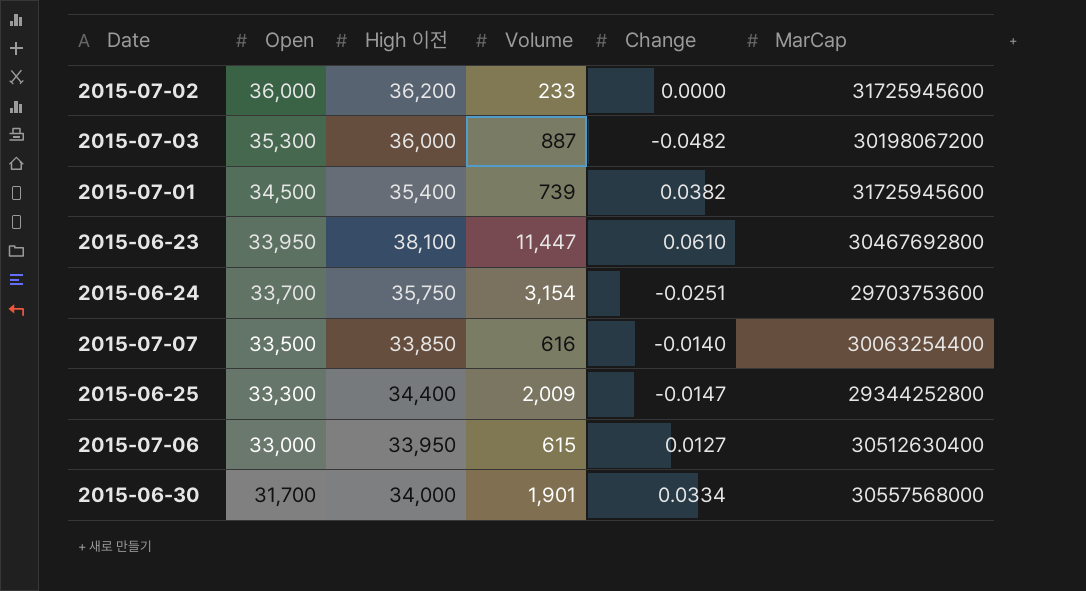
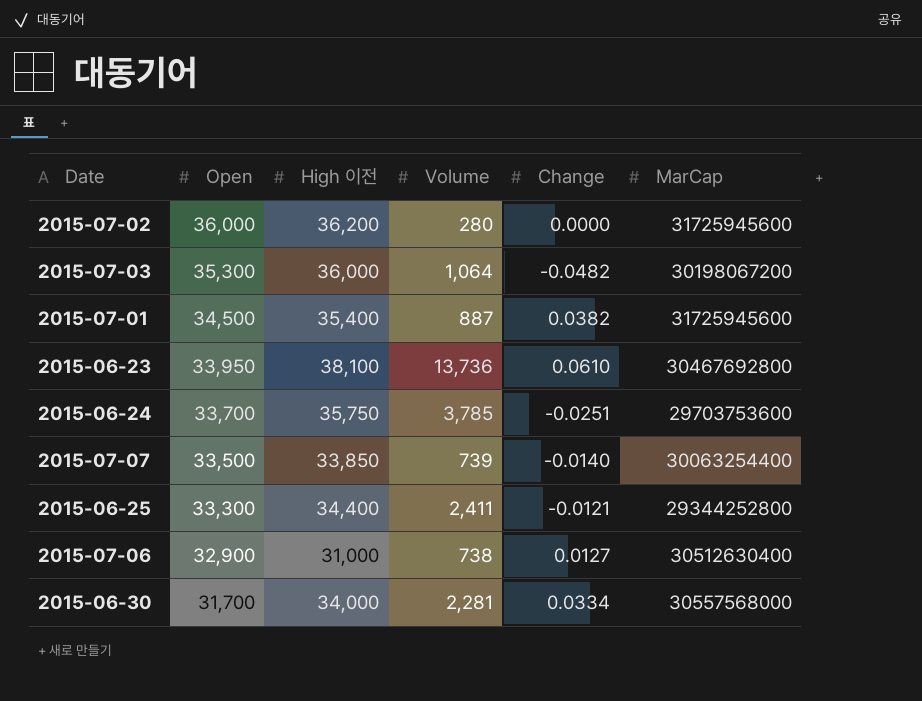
2015-07-02 | Volume: 233 -> 280
2015-07-03 | Volume: 887 -> 1,064
2015-07-01 | Volume: 739 -> 887
2015-06-23 | Volume: 11,447 -> 13,736
2015-06-24 | Volume: 3,154 -> 3,785
2015-07-07 | Volume: 616 -> 739
2015-06-25 | Volume: 2,009 -> 2,411
2015-06-25 | Change: -0.0147 -> -0.0121
2015-07-06 | Open: 33,000 -> 32,900
2015-07-06 | High 이전: 33,950 -> 31,000
2015-07-06 | Volume: 615 -> 738
2015-06-30 | Volume: 1,901 -> 2,281

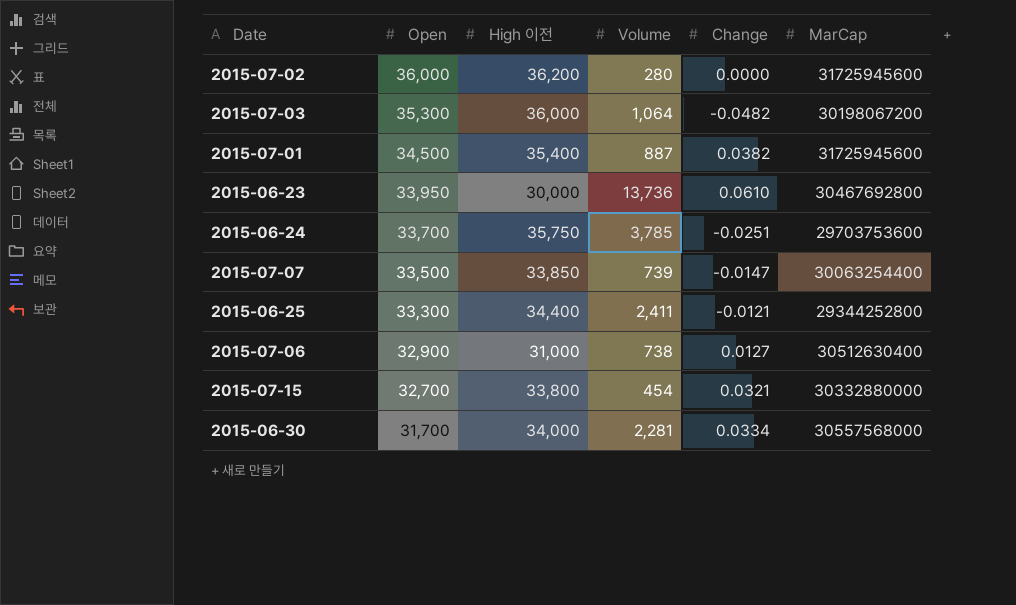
2015-06-23 | High 이전: 38,100 -> 30,000
2015-07-07 | Change: -0.0140 -> -0.0147
row 2015-07-15: none -> 32,700 | 33,800 | 454 | 0.0321 | 30332880000

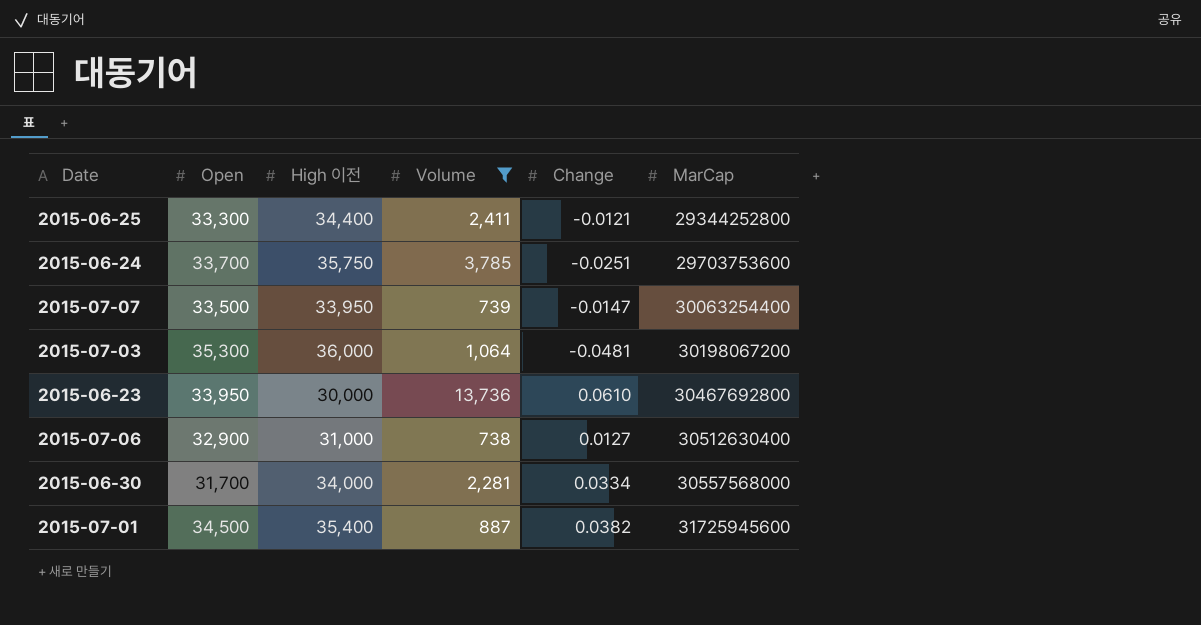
filter: none -> Volume >= 738
row order: Open descending -> MarCap ascending
2015-07-07 | High 이전: 33,850 -> 33,950
2015-07-03 | Change: -0.0482 -> -0.0481

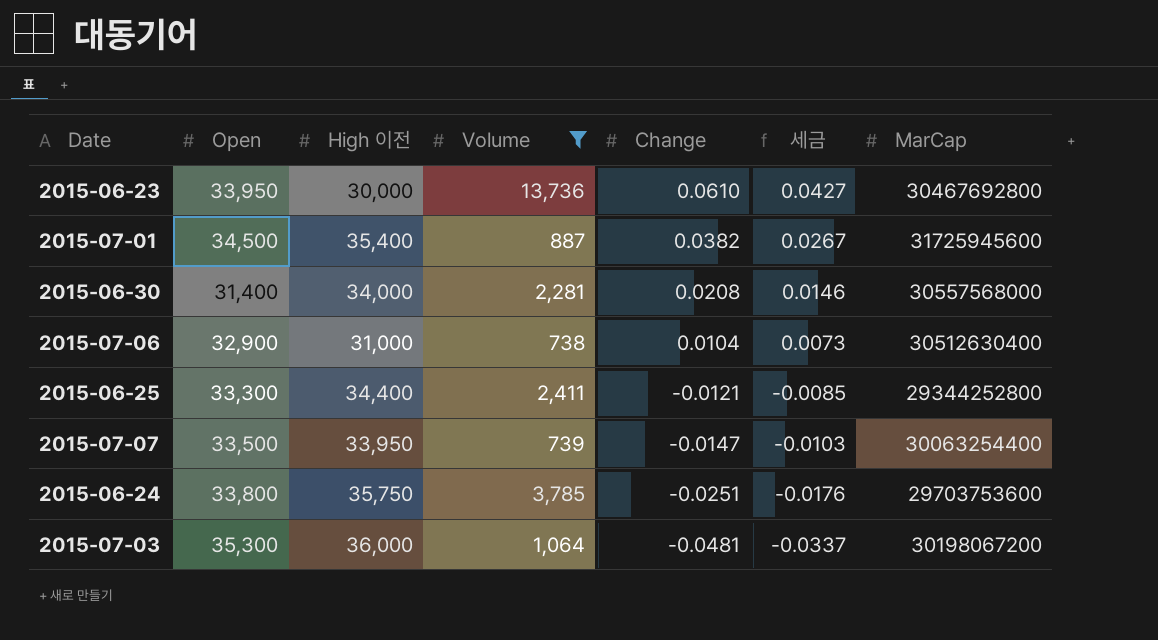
row order: MarCap ascending -> Change descending
column 세금 | formula: none -> [Change] * 0.7
2015-06-30 | Open: 31,700 -> 31,400
2015-06-30 | Change: 0.0334 -> 0.0208
2015-07-06 | Change: 0.0127 -> 0.0104
2015-06-24 | Open: 33,700 -> 33,800

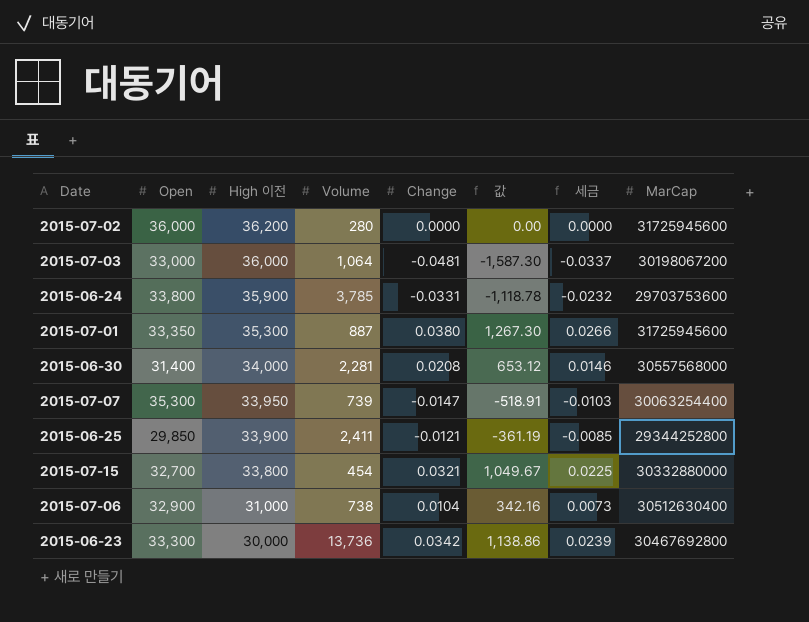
filter: Volume >= 738 -> none
row order: Change descending -> High 이전 descending
column 값 | formula: none -> [Open] * [Change]
2015-07-03 | Open: 35,300 -> 33,000
2015-06-24 | High 이전: 35,750 -> 35,900
2015-06-24 | Change: -0.0251 -> -0.0331
2015-06-24 | 세금: -0.0176 -> -0.0232
2015-07-01 | Open: 34,500 -> 33,350
2015-07-01 | High 이전: 35,400 -> 35,300
2015-07-01 | Change: 0.0382 -> 0.0380
2015-07-01 | 세금: 0.0267 -> 0.0266
2015-07-07 | Open: 33,500 -> 35,300
2015-06-25 | Open: 33,300 -> 29,850
2015-06-25 | High 이전: 34,400 -> 33,900
2015-06-23 | Open: 33,950 -> 33,300
2015-06-23 | Change: 0.0610 -> 0.0342
2015-06-23 | 세금: 0.0427 -> 0.0239

